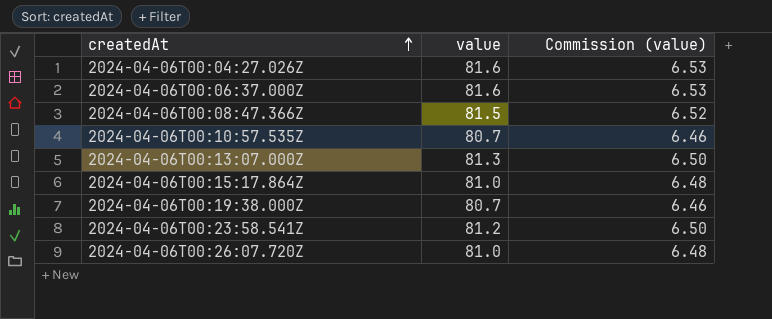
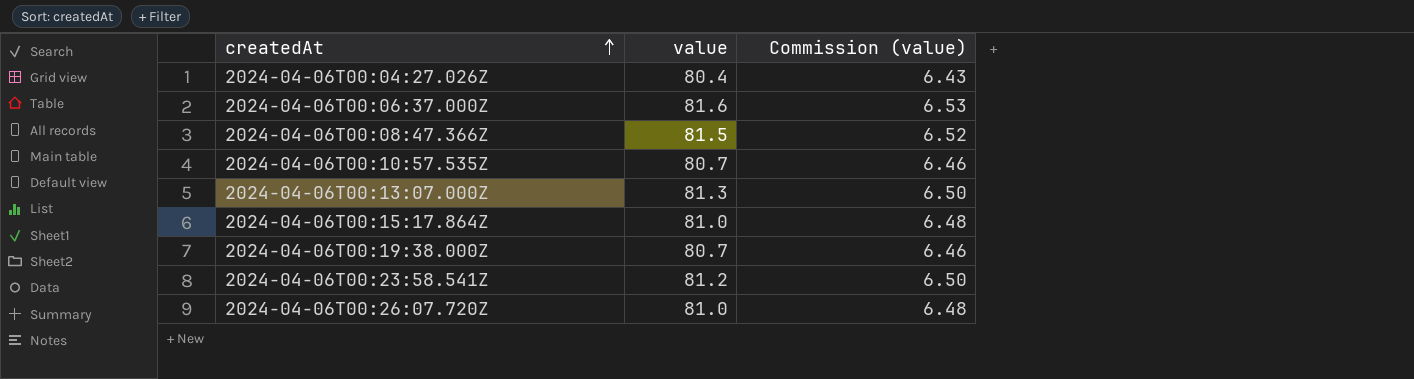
2024-04-06T00:04:27.026Z | value: 81.6 -> 80.4
2024-04-06T00:04:27.026Z | Commission (value): 6.53 -> 6.43

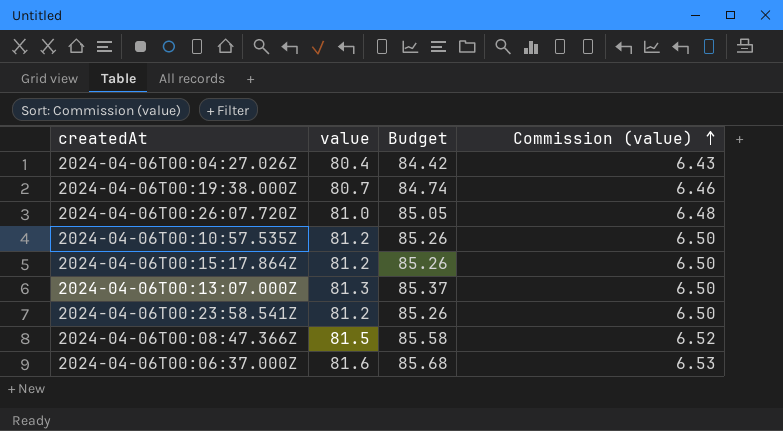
row order: createdAt ascending -> Commission (value) ascending
column Budget | formula: none -> [value] * 1.05
2024-04-06T00:10:57.535Z | value: 80.7 -> 81.2
2024-04-06T00:10:57.535Z | Commission (value): 6.46 -> 6.50
2024-04-06T00:15:17.864Z | value: 81.0 -> 81.2
2024-04-06T00:15:17.864Z | Commission (value): 6.48 -> 6.50

